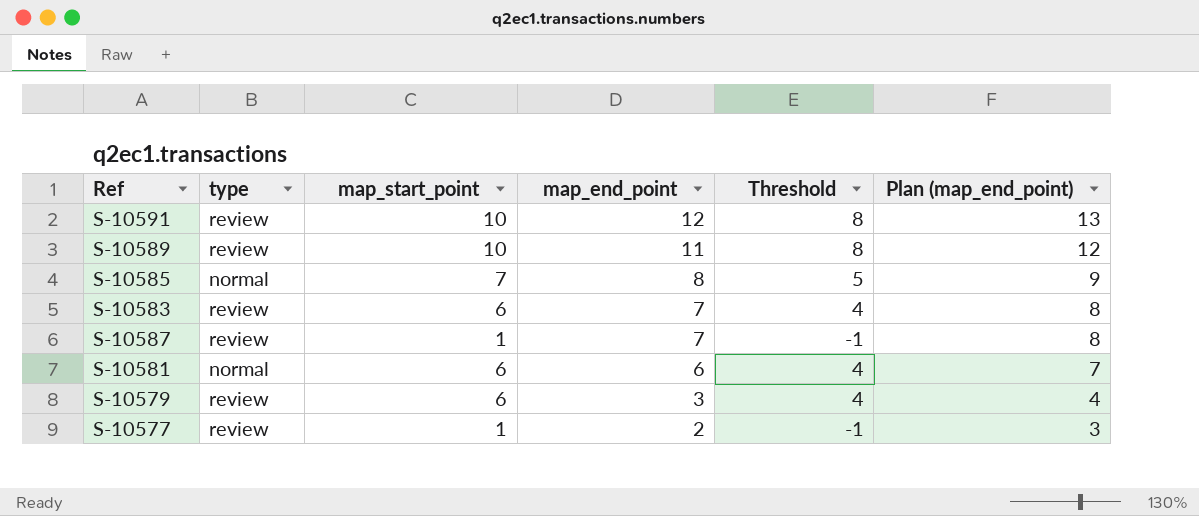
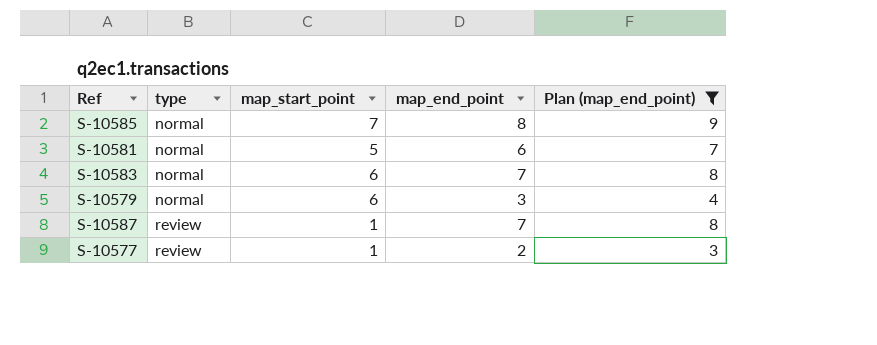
filter: none -> Plan (map_end_point) <= 9
row order: map_end_point descending -> type ascending
column Threshold | formula: [map_start_point] - 2 -> none
S-10581 | map_start_point: 6 -> 5
S-10583 | type: review -> normal
S-10579 | type: review -> normal

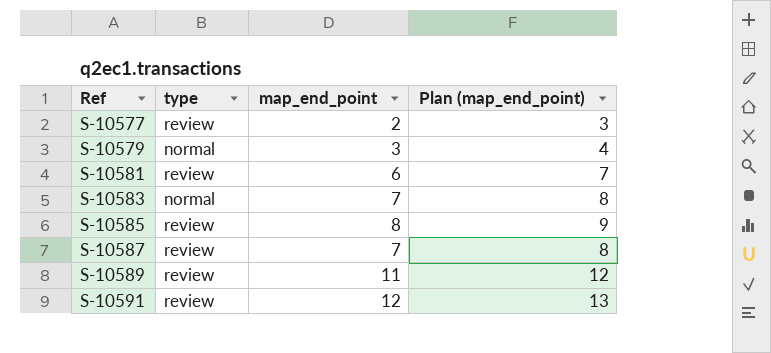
filter: Plan (map_end_point) <= 9 -> none
row order: type ascending -> Ref ascending
column map_start_point | position: 3 -> none
S-10581 | type: normal -> review
S-10585 | type: normal -> review

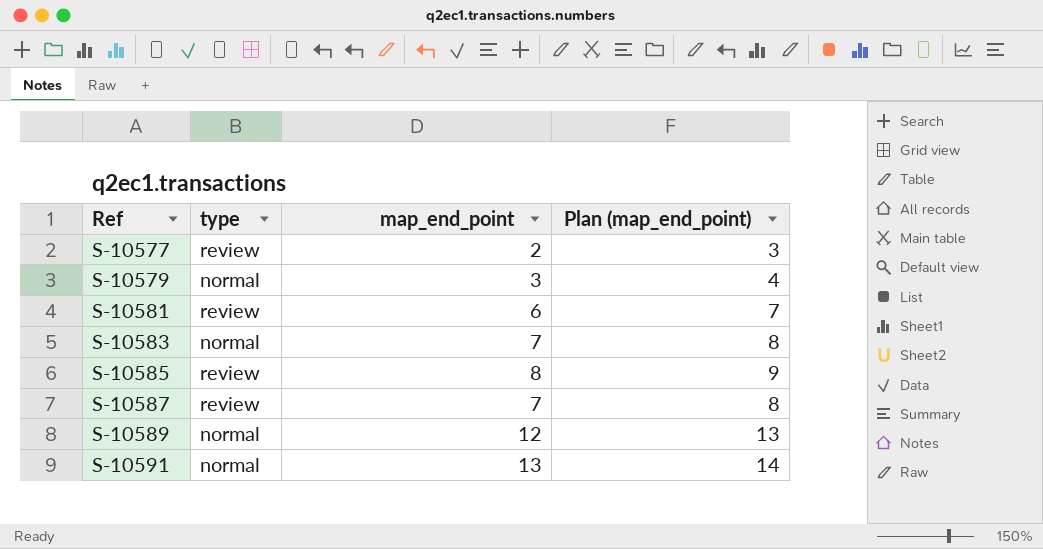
S-10589 | type: review -> normal
S-10589 | map_end_point: 11 -> 12
S-10589 | Plan (map_end_point): 12 -> 13
S-10591 | type: review -> normal
S-10591 | map_end_point: 12 -> 13
S-10591 | Plan (map_end_point): 13 -> 14

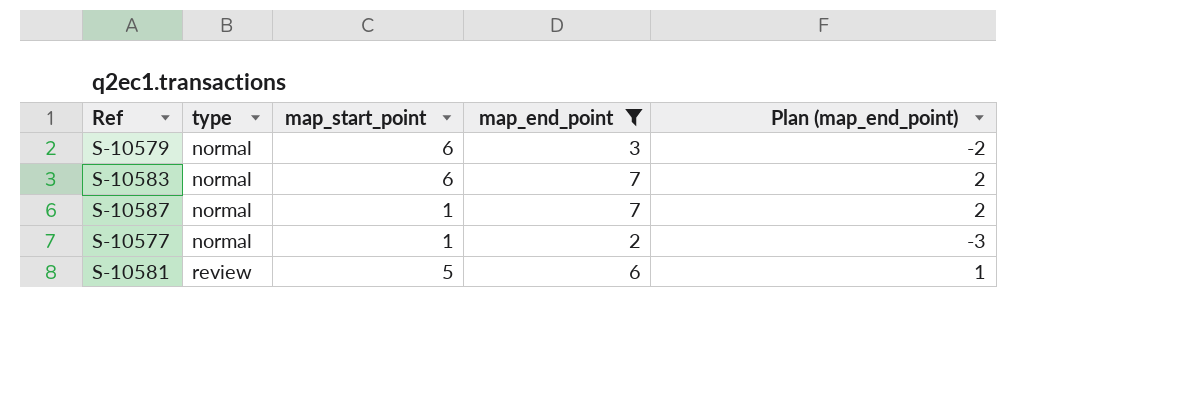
filter: none -> map_end_point <= 7
row order: Ref ascending -> type ascending
column map_start_point | position: none -> 3
column Plan (map_end_point) | formula: [map_end_point] + 1 -> [map_end_point] - 5
S-10587 | type: review -> normal
S-10577 | type: review -> normal

